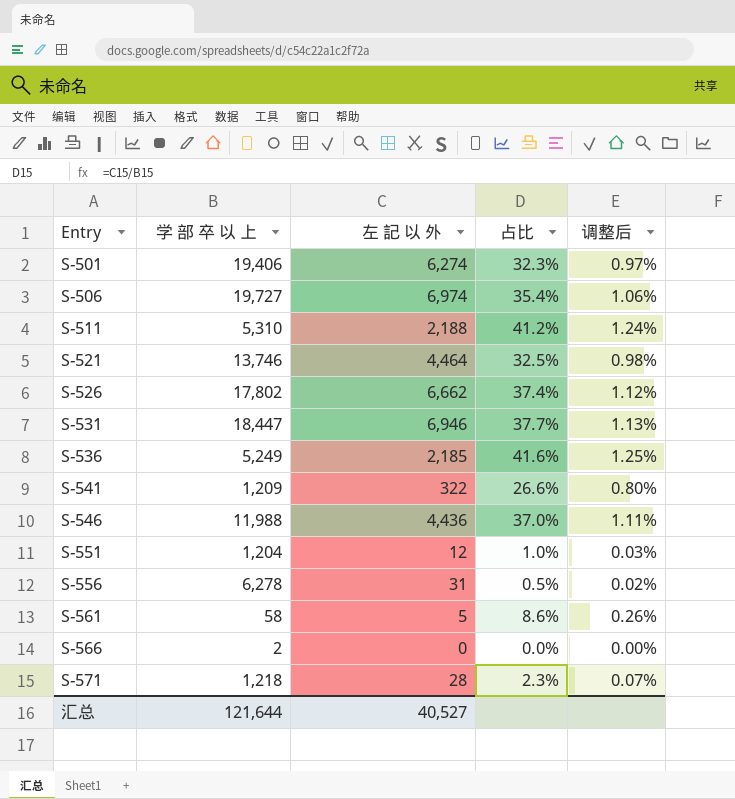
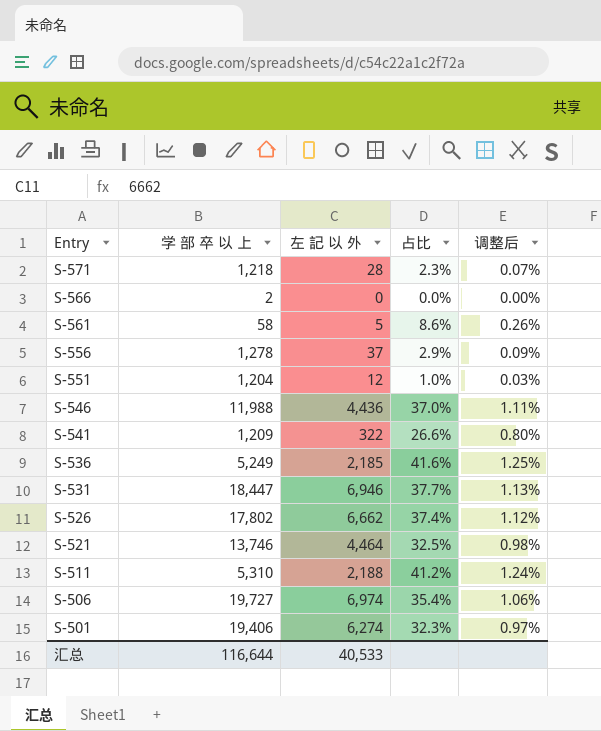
row order: Entry ascending -> Entry descending
S-556 | 学 部 卒 以 上: 6,278 -> 1,278
S-556 | 左 記 以 外: 31 -> 37
S-556 | 占比: 0.5% -> 2.9%
S-556 | 调整后: 0.02% -> 0.09%
汇总 | 学 部 卒 以 上: 121,644 -> 116,644
汇总 | 左 記 以 外: 40,527 -> 40,533

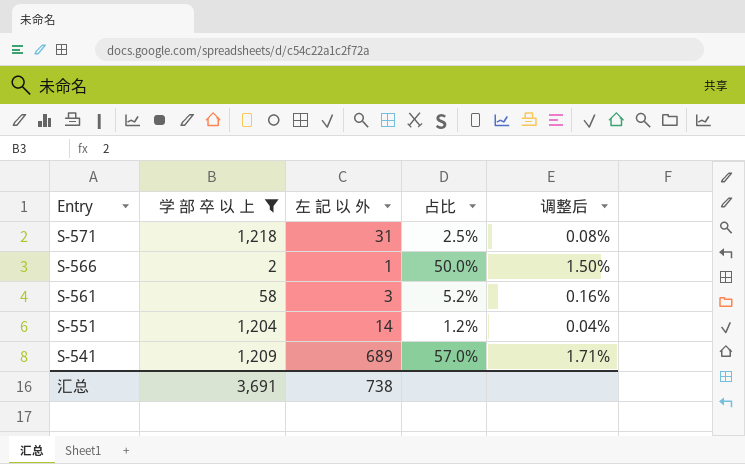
filter: none -> 学 部 卒 以 上 <= 1,218
S-571 | 左 記 以 外: 28 -> 31
S-571 | 占比: 2.3% -> 2.5%
S-571 | 调整后: 0.07% -> 0.08%
S-566 | 左 記 以 外: 0 -> 1
S-566 | 占比: 0.0% -> 50.0%
S-566 | 调整后: 0.00% -> 1.50%
S-561 | 左 記 以 外: 5 -> 3
S-561 | 占比: 8.6% -> 5.2%
S-561 | 调整后: 0.26% -> 0.16%
S-551 | 左 記 以 外: 12 -> 14
S-551 | 占比: 1.0% -> 1.2%
S-551 | 调整后: 0.03% -> 0.04%
S-541 | 左 記 以 外: 322 -> 689
S-541 | 占比: 26.6% -> 57.0%
S-541 | 调整后: 0.80% -> 1.71%
汇总 | 学 部 卒 以 上: 116,644 -> 3,691
汇总 | 左 記 以 外: 40,533 -> 738

